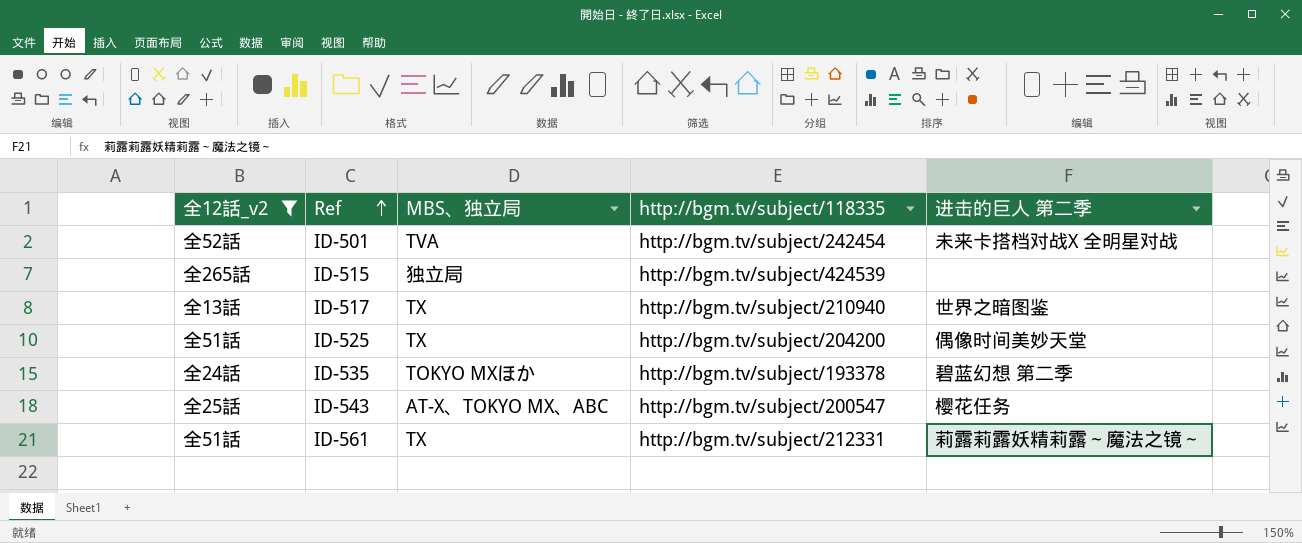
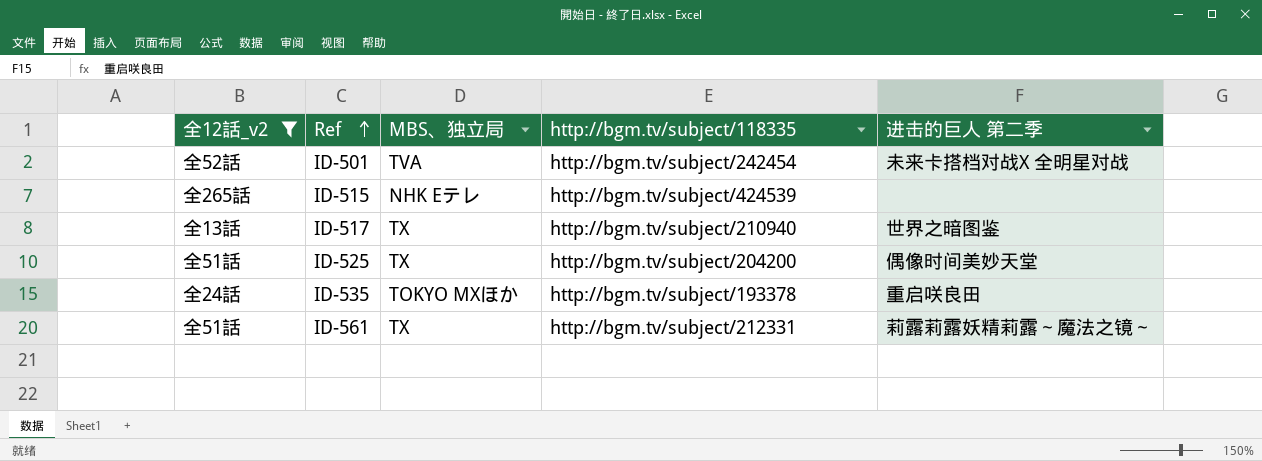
row ID-543: 全25話 | AT-X、TOKYO MX、ABC | http://bgm.tv/subject/200547 | 樱花任务 -> none
ID-515 | MBS、独立局: 独立局 -> NHK Eテレ
ID-535 | 进击的巨人 第二季: 碧蓝幻想 第二季 -> 重启咲良田

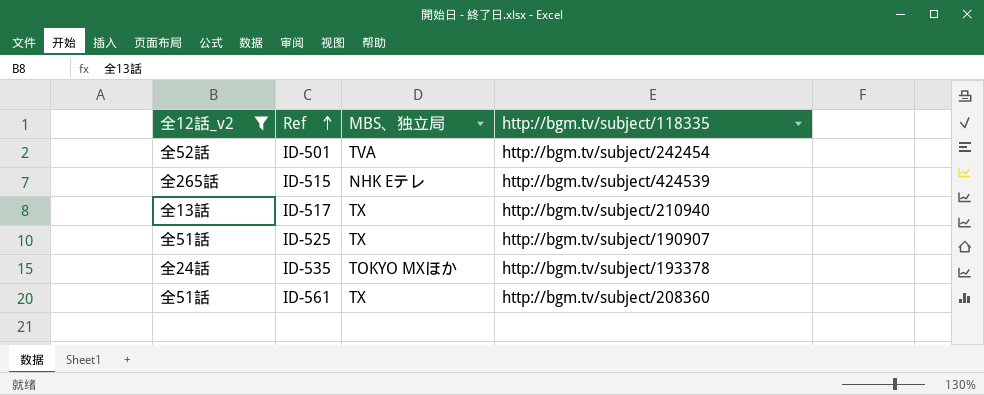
column 进击的巨人 第二季 | position: 5 -> none
ID-525 | http://bgm.tv/subject/118335: http://bgm.tv/subject/204200 -> http://bgm.tv/subject/190907
ID-561 | http://bgm.tv/subject/118335: http://bgm.tv/subject/212331 -> http://bgm.tv/subject/208360

